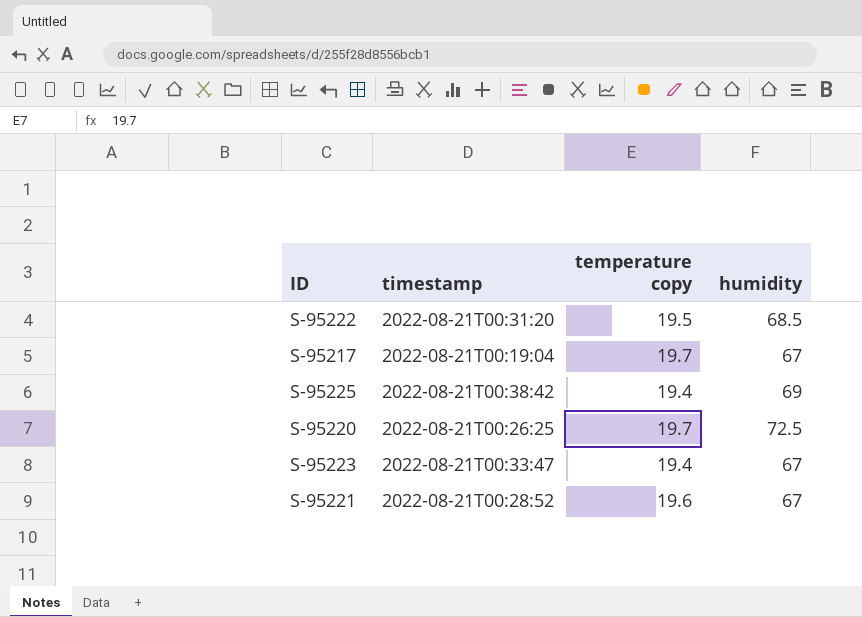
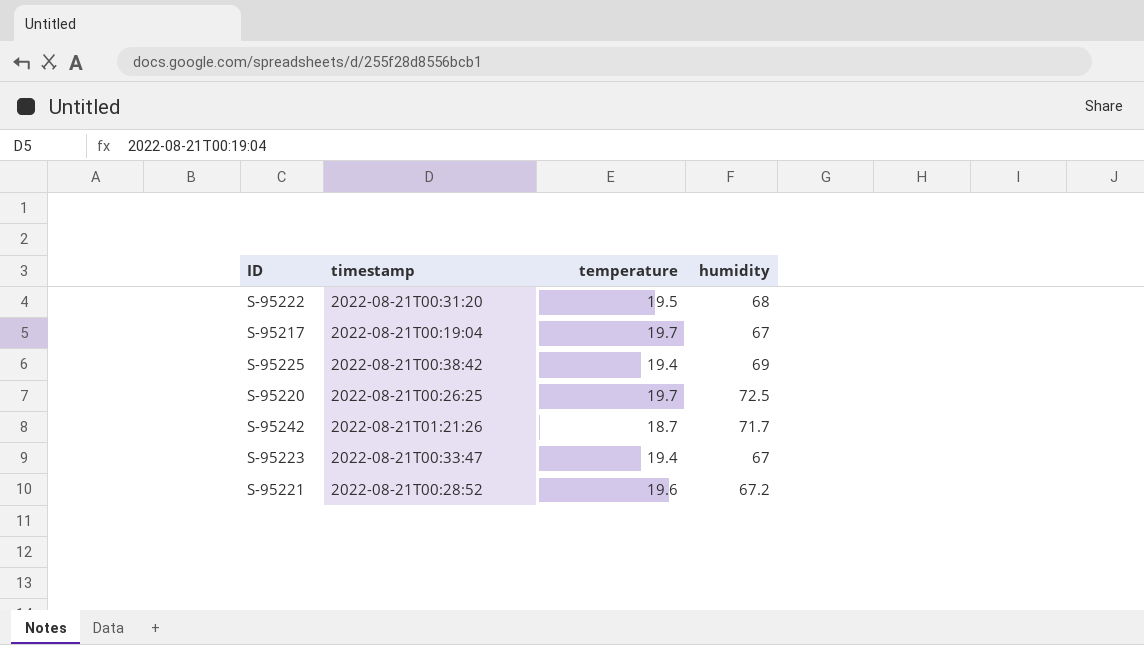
column name: temperature copy -> temperature
S-95222 | humidity: 68.5 -> 68
row S-95242: none -> 2022-08-21T01:21:26 | 18.7 | 71.7
S-95221 | humidity: 67 -> 67.2

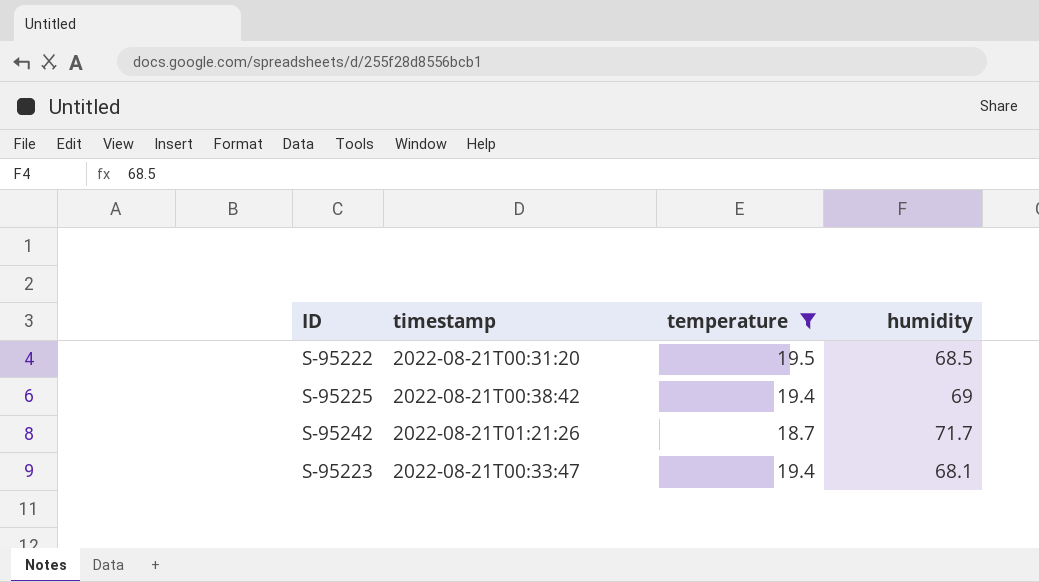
filter: none -> temperature <= 19.5
S-95222 | humidity: 68 -> 68.5
S-95223 | humidity: 67 -> 68.1

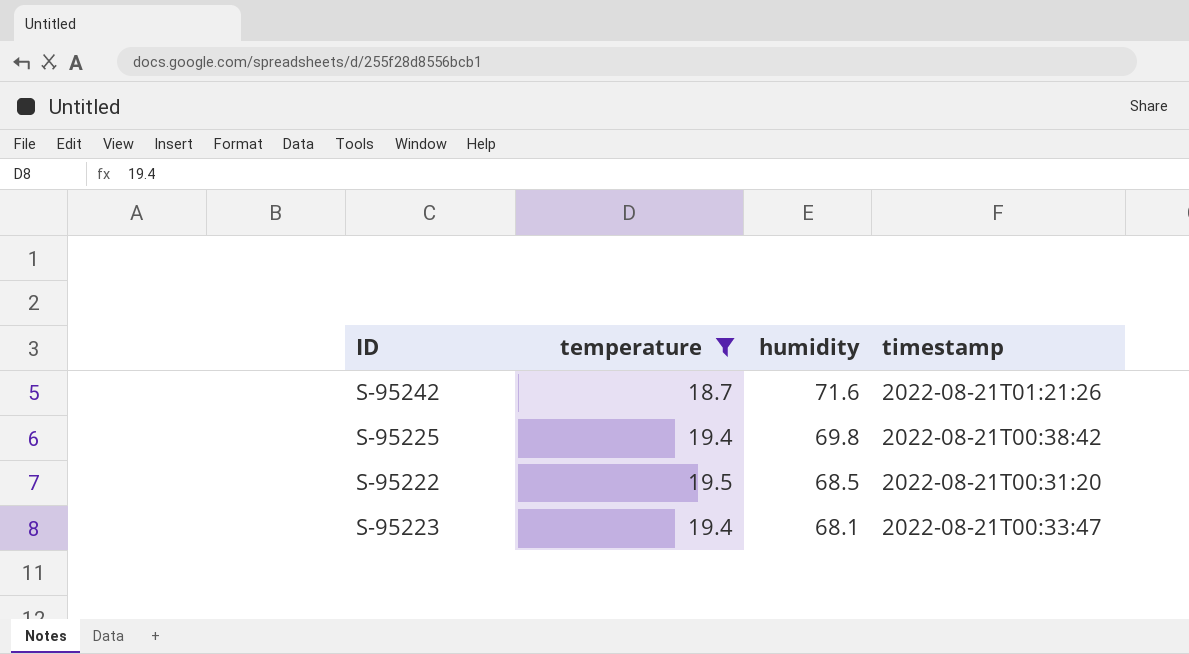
row order: none -> humidity descending
column timestamp | position: 2 -> 4
S-95242 | humidity: 71.7 -> 71.6
S-95225 | humidity: 69 -> 69.8

